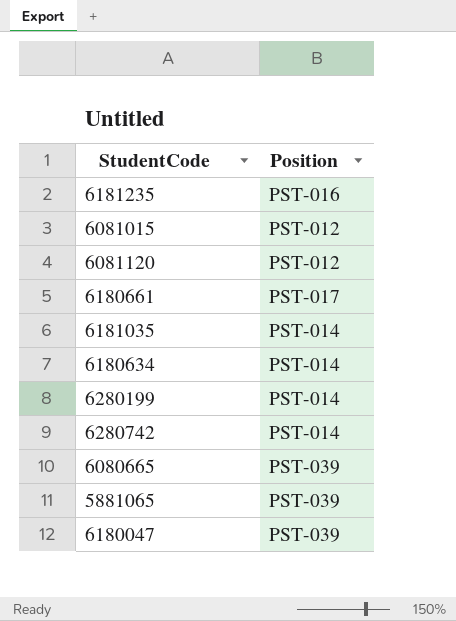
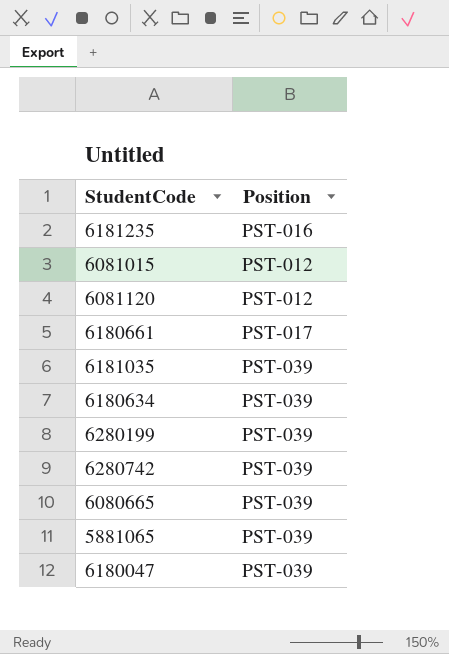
6181035 | Position: PST-014 -> PST-039
6180634 | Position: PST-014 -> PST-039
6280199 | Position: PST-014 -> PST-039
6280742 | Position: PST-014 -> PST-039

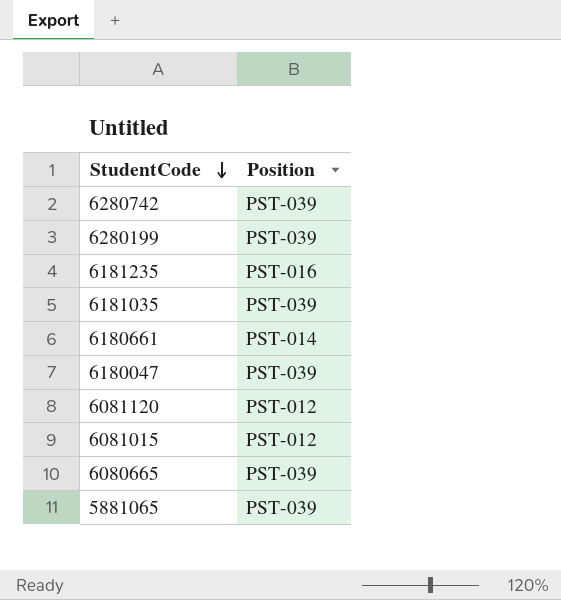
row order: none -> StudentCode descending
row 6180634: PST-039 -> none
6180661 | Position: PST-017 -> PST-014

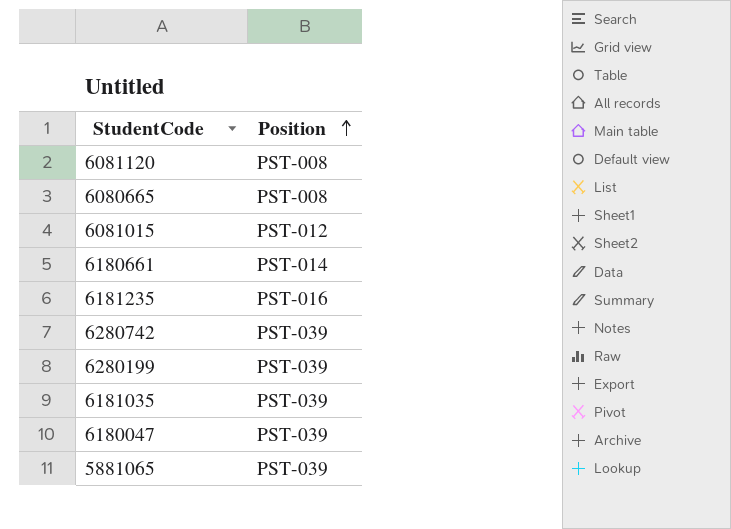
row order: StudentCode descending -> Position ascending
6081120 | Position: PST-012 -> PST-008
6080665 | Position: PST-039 -> PST-008

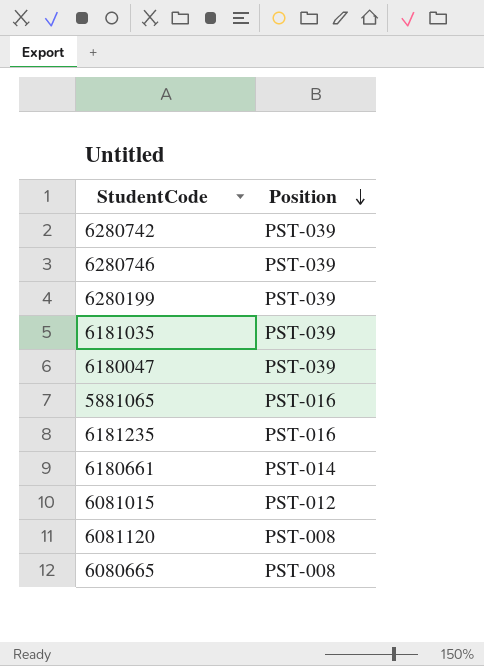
row order: Position ascending -> Position descending
row 6280746: none -> PST-039
5881065 | Position: PST-039 -> PST-016

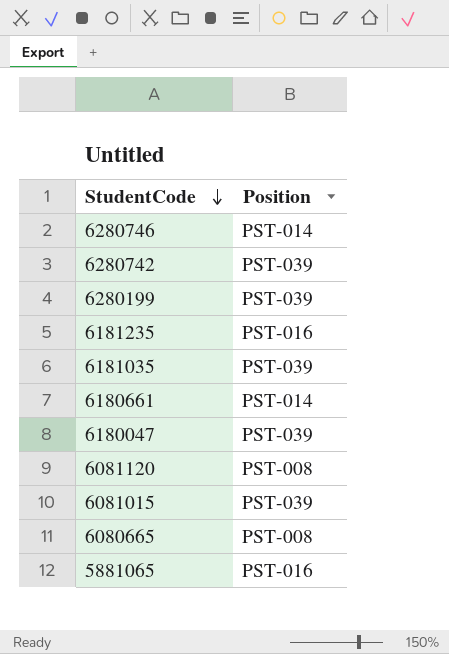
row order: Position descending -> StudentCode descending
6280746 | Position: PST-039 -> PST-014
6081015 | Position: PST-012 -> PST-039

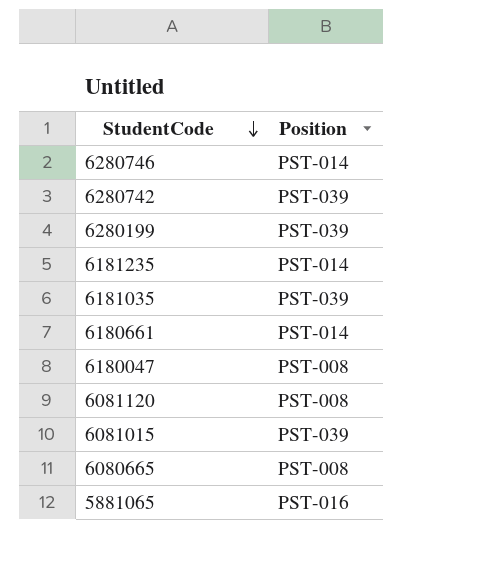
6181235 | Position: PST-016 -> PST-014
6180047 | Position: PST-039 -> PST-008

